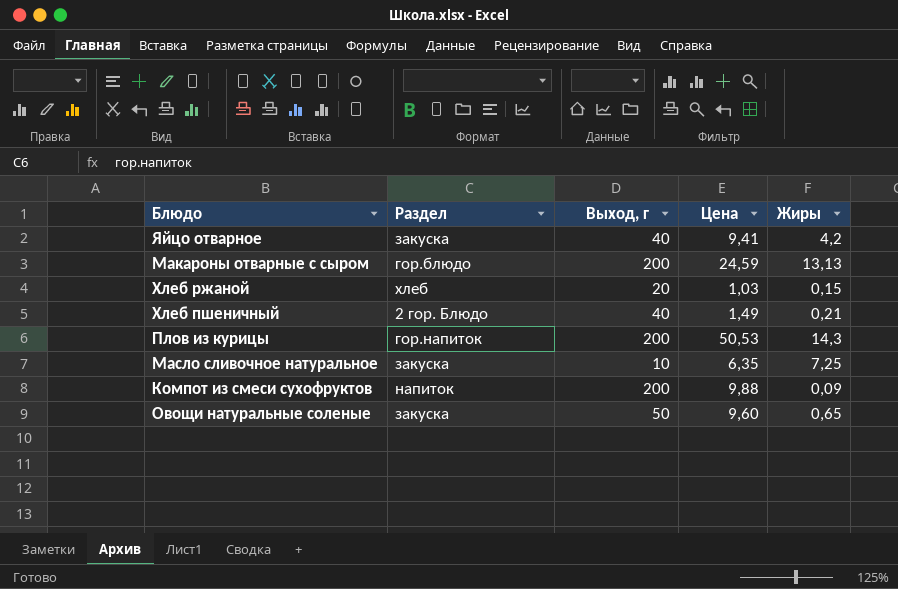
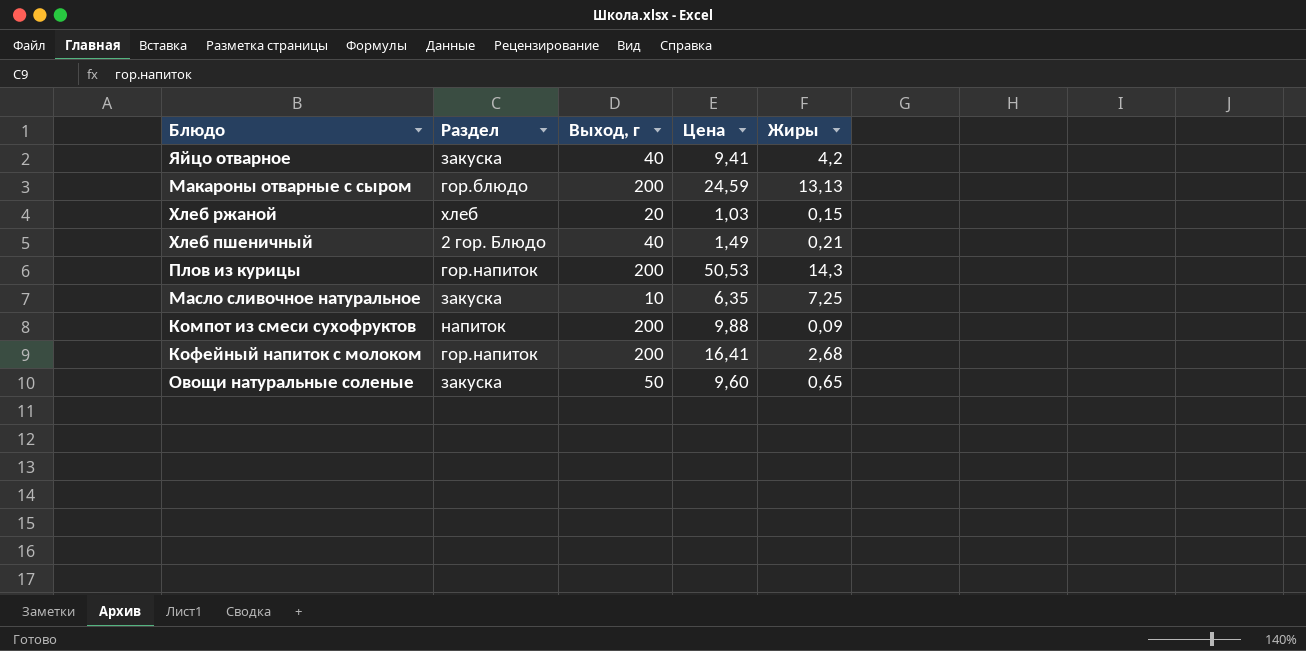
row Кофейный напиток с молоком: none -> гор.напиток | 200 | 16,41 | 2,68

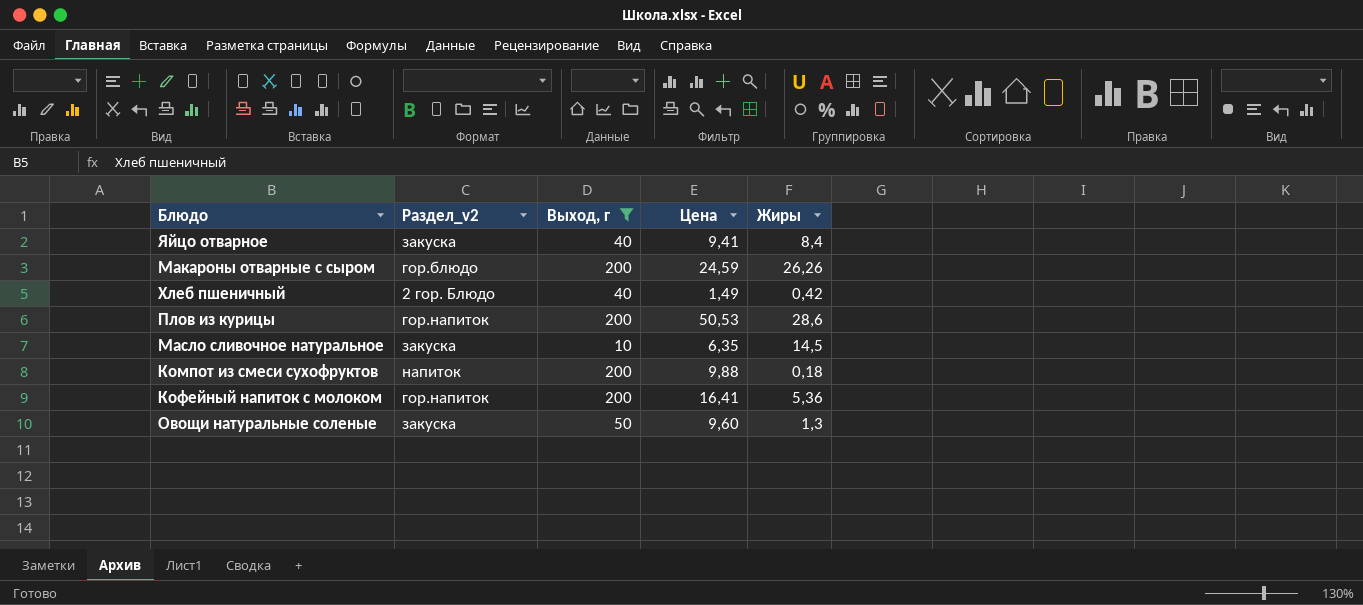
filter: none -> Выход, г != 20
column name: Раздел -> Раздел_v2
Яйцо отварное | Жиры: 4,2 -> 8,4
Макароны отварные с сыром | Жиры: 13,13 -> 26,26
Хлеб пшеничный | Жиры: 0,21 -> 0,42
Плов из курицы | Жиры: 14,3 -> 28,6
Масло сливочное натуральное | Жиры: 7,25 -> 14,5
Компот из смеси сухофруктов | Жиры: 0,09 -> 0,18
Кофейный напиток с молоком | Жиры: 2,68 -> 5,36
Овощи натуральные соленые | Жиры: 0,65 -> 1,3

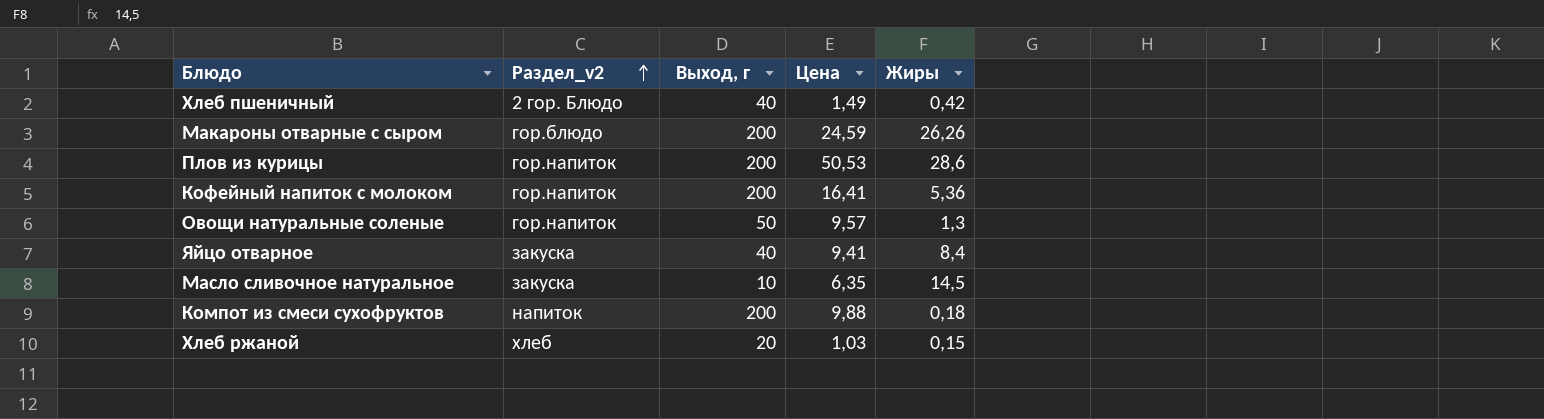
filter: Выход, г != 20 -> none
row order: none -> Раздел_v2 ascending
Овощи натуральные соленые | Раздел_v2: закуска -> гор.напиток
Овощи натуральные соленые | Цена: 9,60 -> 9,57

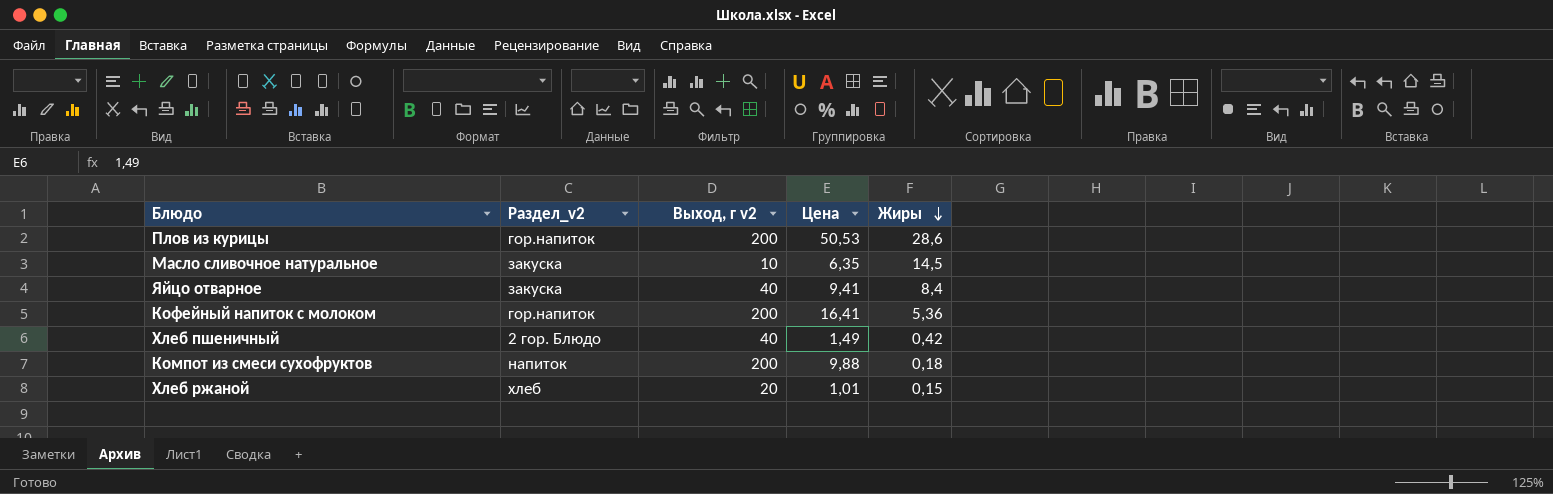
row order: Раздел_v2 ascending -> Жиры descending
column name: Выход, г -> Выход, г v2
row Макароны отварные с сыром: гор.блюдо | 200 | 24,59 | 26,26 -> none
row Овощи натуральные соленые: гор.напиток | 50 | 9,57 | 1,3 -> none
Хлеб ржаной | Цена: 1,03 -> 1,01

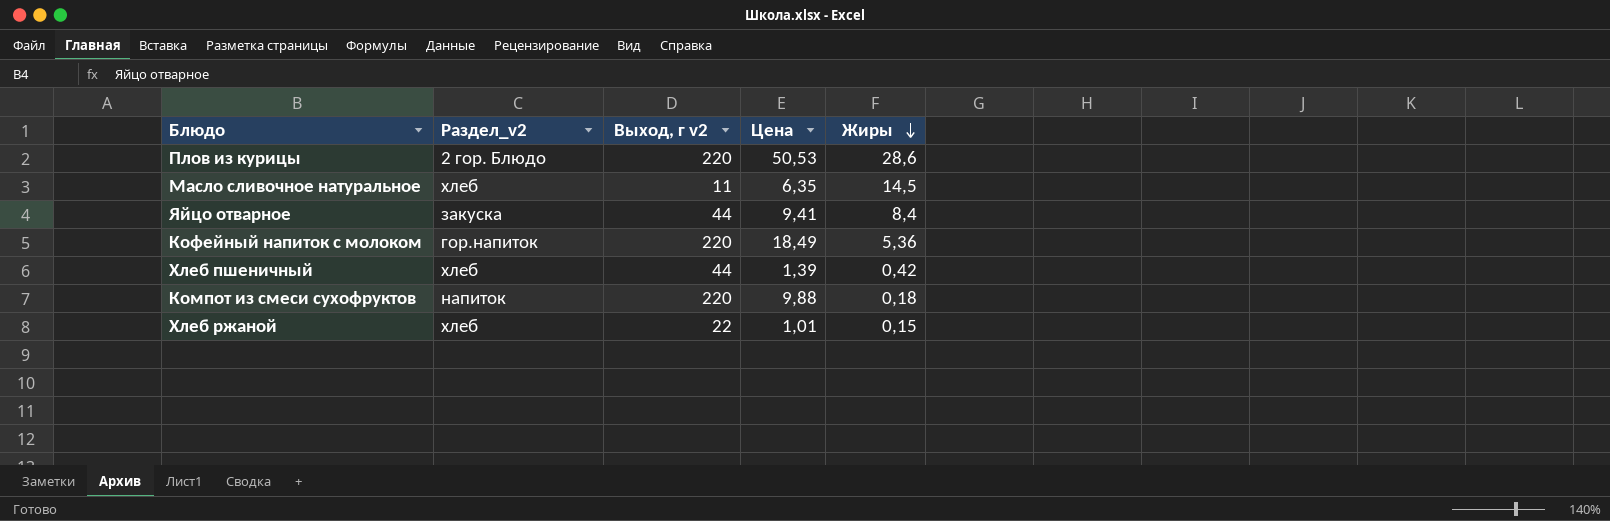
Плов из курицы | Раздел_v2: гор.напиток -> 2 гор. Блюдо
Плов из курицы | Выход, г v2: 200 -> 220
Масло сливочное натуральное | Раздел_v2: закуска -> хлеб
Масло сливочное натуральное | Выход, г v2: 10 -> 11
Яйцо отварное | Выход, г v2: 40 -> 44
Кофейный напиток с молоком | Выход, г v2: 200 -> 220
Кофейный напиток с молоком | Цена: 16,41 -> 18,49
Хлеб пшеничный | Раздел_v2: 2 гор. Блюдо -> хлеб
Хлеб пшеничный | Выход, г v2: 40 -> 44
Хлеб пшеничный | Цена: 1,49 -> 1,39
Компот из смеси сухофруктов | Выход, г v2: 200 -> 220
Хлеб ржаной | Выход, г v2: 20 -> 22

